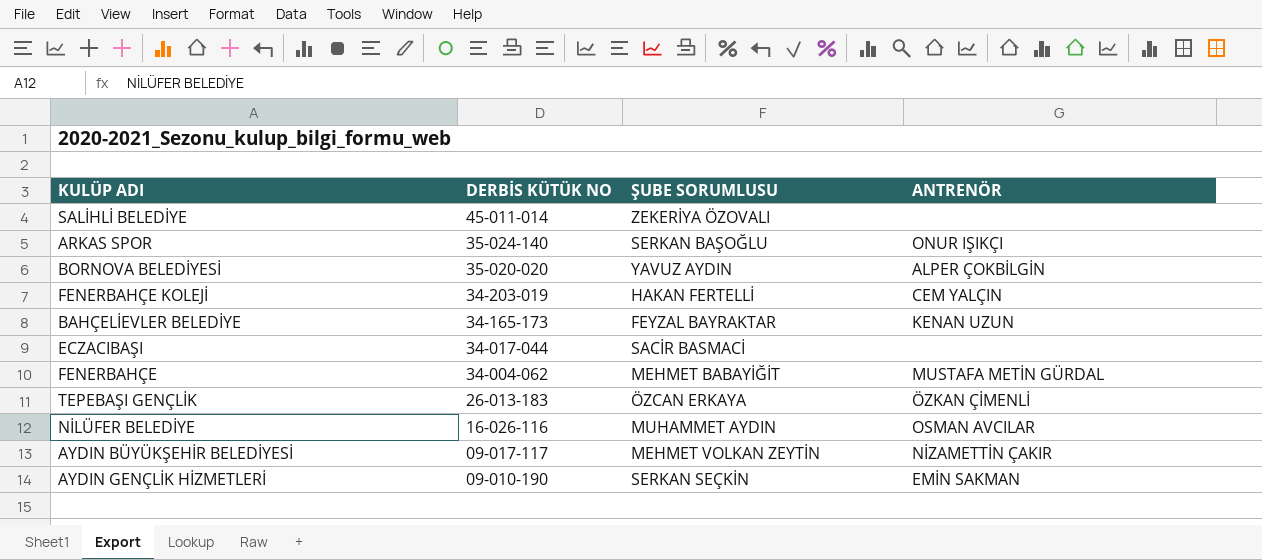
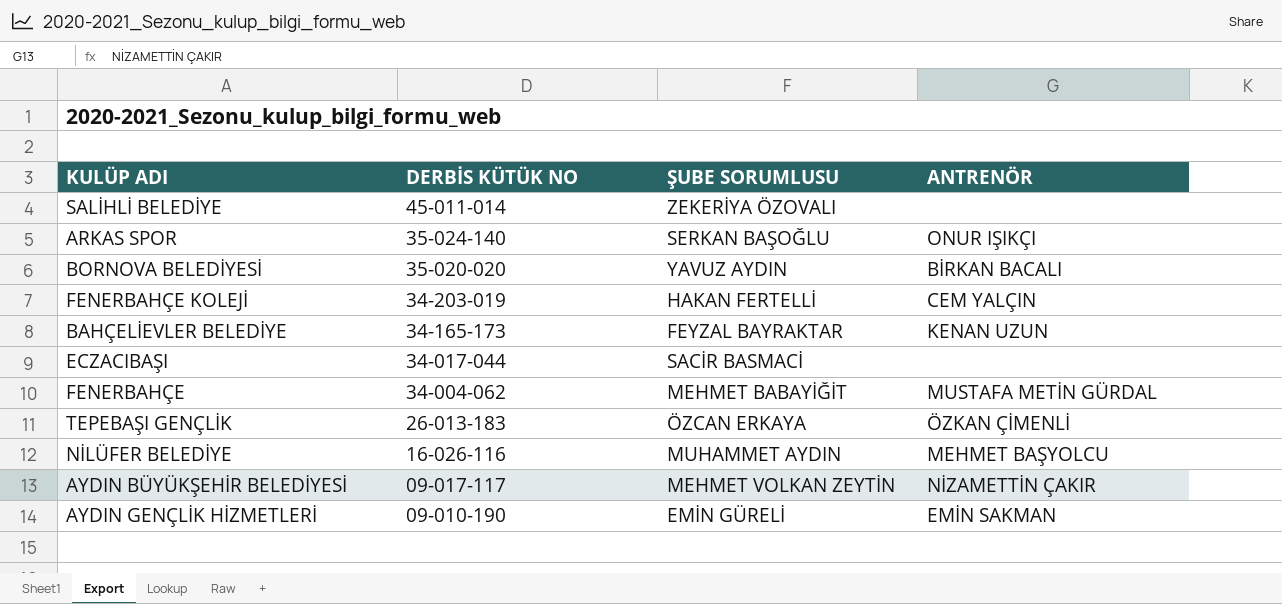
BORNOVA BELEDİYESİ | ANTRENÖR: ALPER ÇOKBİLGİN -> BİRKAN BACALI
NİLÜFER BELEDİYE | ANTRENÖR: OSMAN AVCILAR -> MEHMET BAŞYOLCU
AYDIN GENÇLİK HİZMETLERİ | ŞUBE SORUMLUSU: SERKAN SEÇKİN -> EMİN GÜRELİ

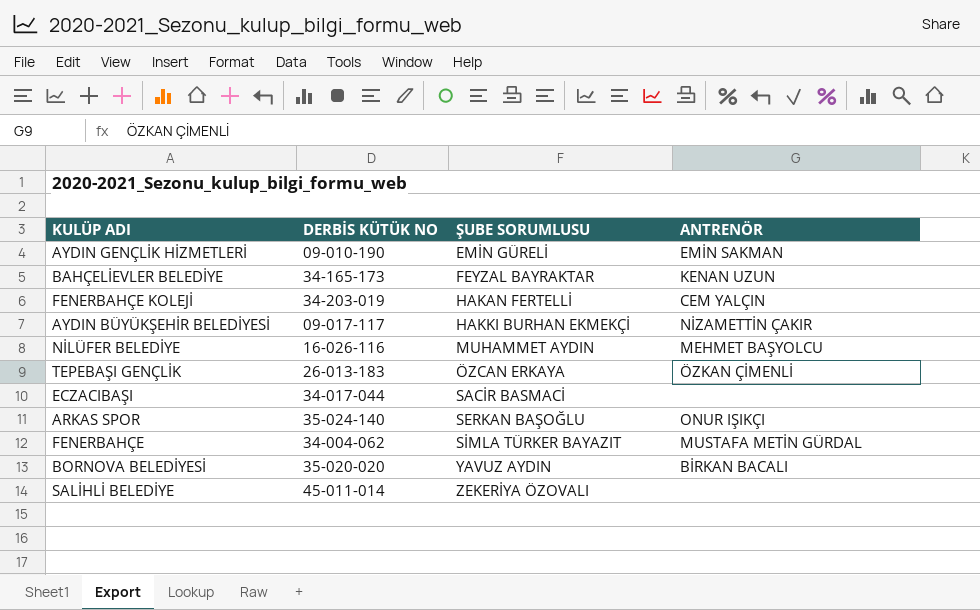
row order: DERBİS KÜTÜK NO descending -> ŞUBE SORUMLUSU ascending
AYDIN BÜYÜKŞEHİR BELEDİYESİ | ŞUBE SORUMLUSU: MEHMET VOLKAN ZEYTİN -> HAKKI BURHAN EKMEKÇİ
FENERBAHÇE | ŞUBE SORUMLUSU: MEHMET BABAYİĞİT -> SİMLA TÜRKER BAYAZIT

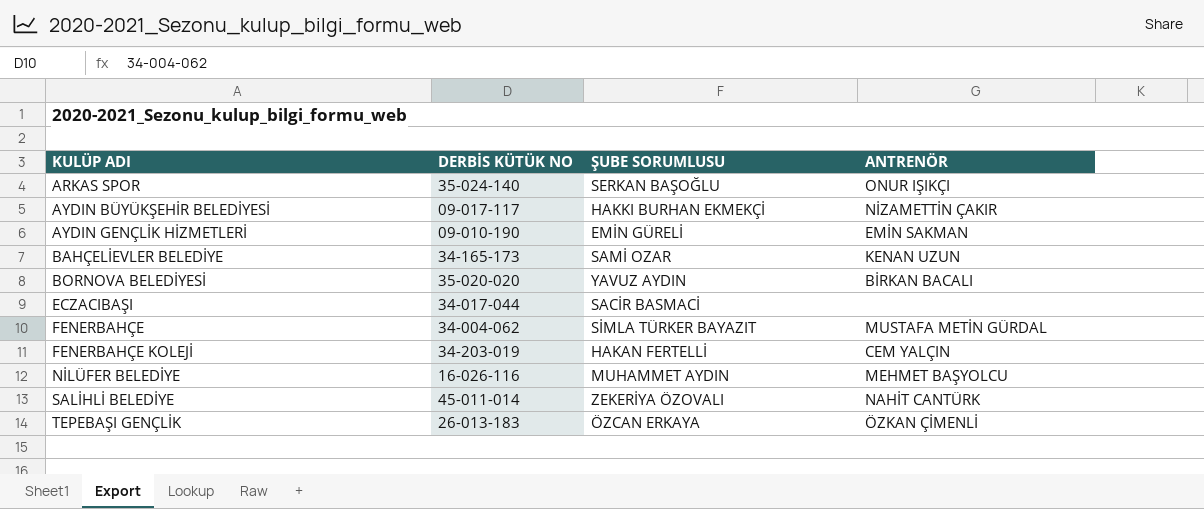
row order: ŞUBE SORUMLUSU ascending -> KULÜP ADI ascending
BAHÇELİEVLER BELEDİYE | ŞUBE SORUMLUSU: FEYZAL BAYRAKTAR -> SAMİ OZAR
SALİHLİ BELEDİYE | ANTRENÖR: none -> NAHİT CANTÜRK

